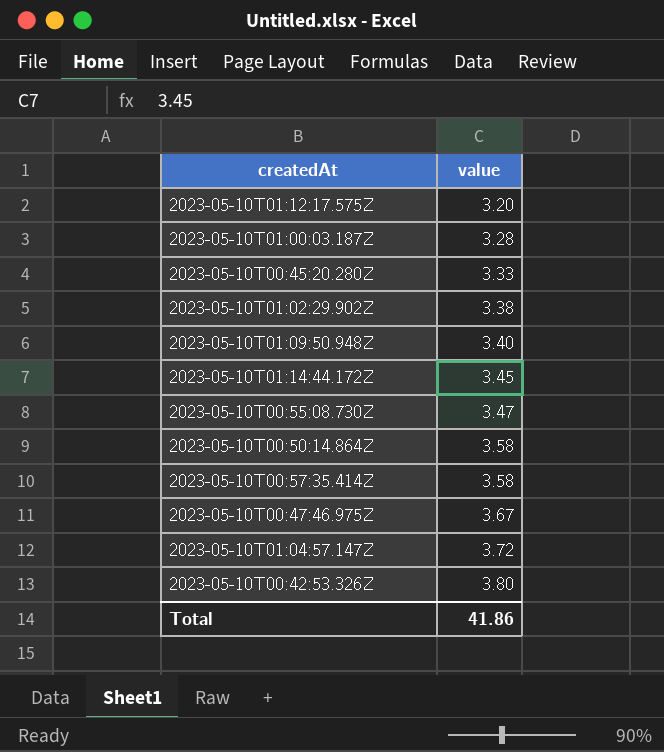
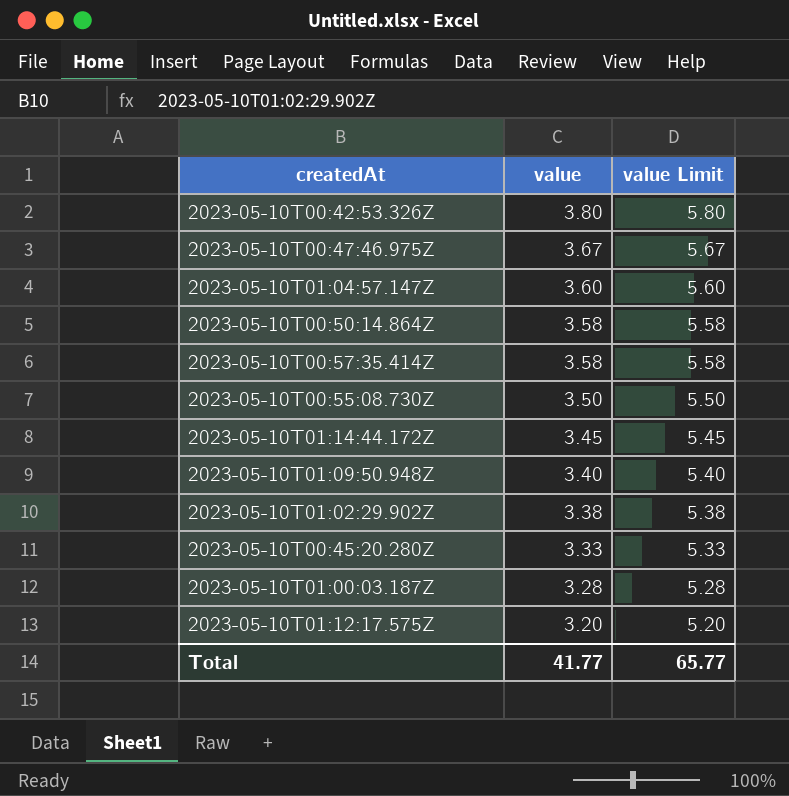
row order: value ascending -> value descending
column value Limit | formula: none -> [value] + 2
2023-05-10T01:04:57.147Z | value: 3.72 -> 3.60
2023-05-10T00:55:08.730Z | value: 3.47 -> 3.50
Total | value: 41.86 -> 41.77

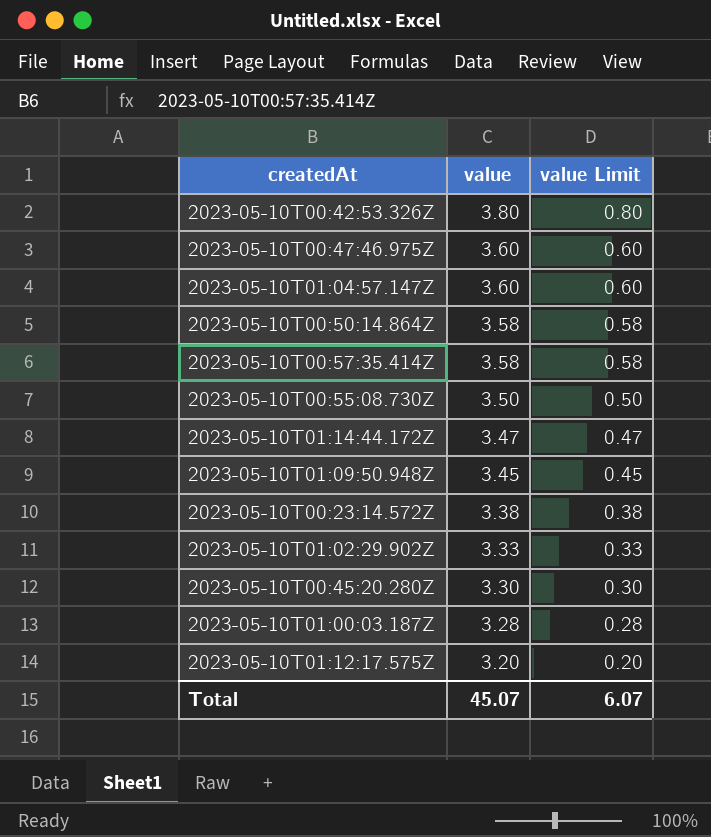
column value Limit | formula: [value] + 2 -> [value] - 3
2023-05-10T00:47:46.975Z | value: 3.67 -> 3.60
2023-05-10T01:14:44.172Z | value: 3.45 -> 3.47
2023-05-10T01:09:50.948Z | value: 3.40 -> 3.45
row 2023-05-10T00:23:14.572Z: none -> 3.38 | 0.38
2023-05-10T01:02:29.902Z | value: 3.38 -> 3.33
2023-05-10T00:45:20.280Z | value: 3.33 -> 3.30
Total | value: 41.77 -> 45.07
Total | value Limit: 65.77 -> 6.07

